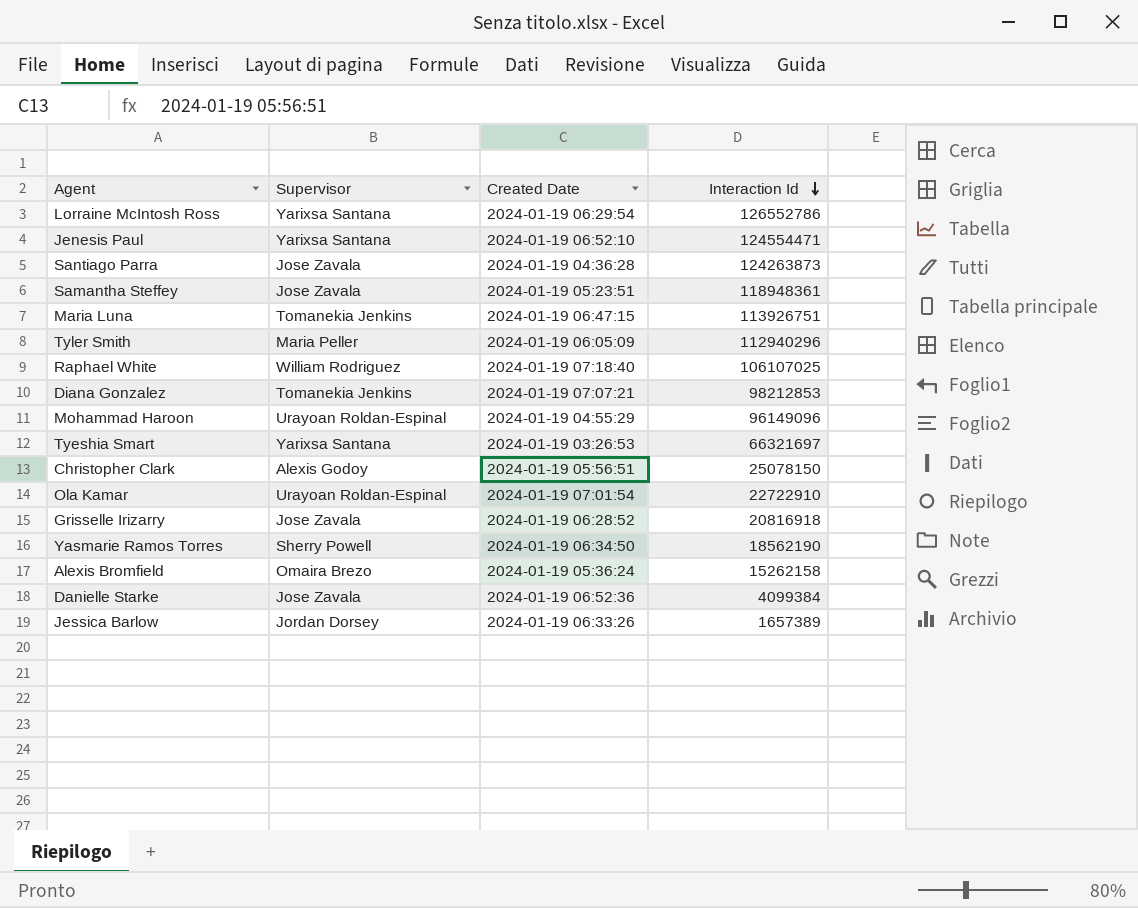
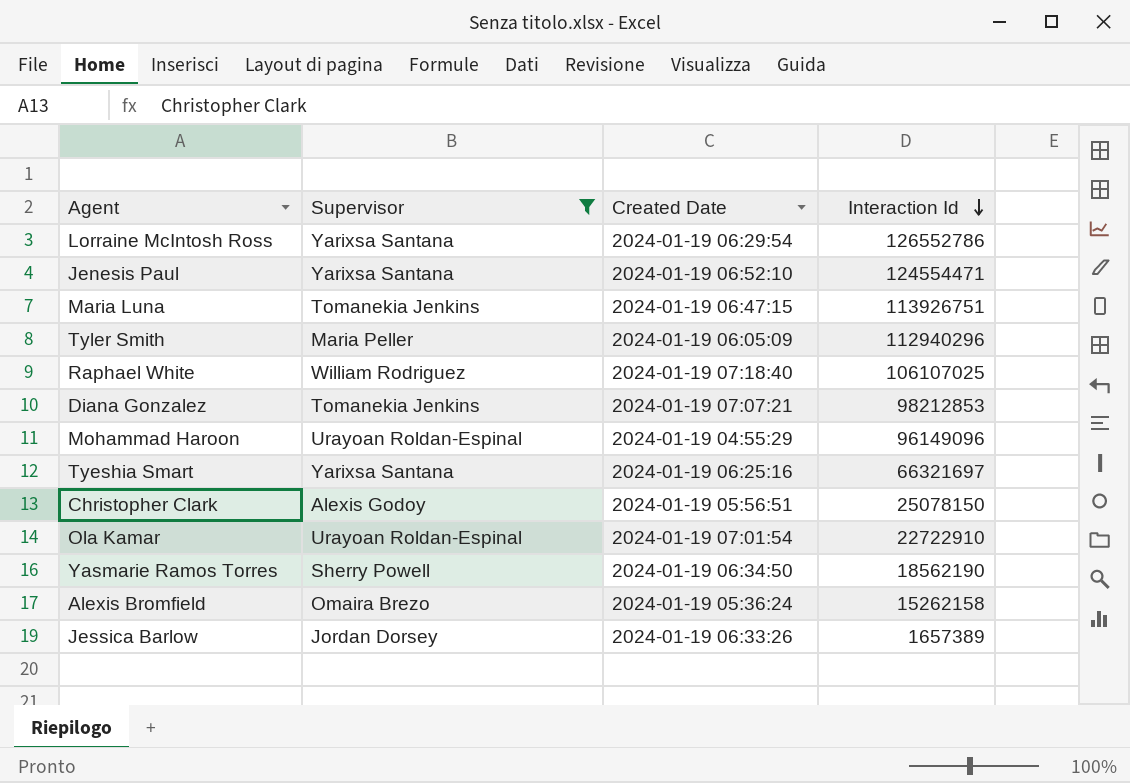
filter: none -> Supervisor != Jose Zavala
Tyeshia Smart | Created Date: 2024-01-19 03:26:53 -> 2024-01-19 06:25:16

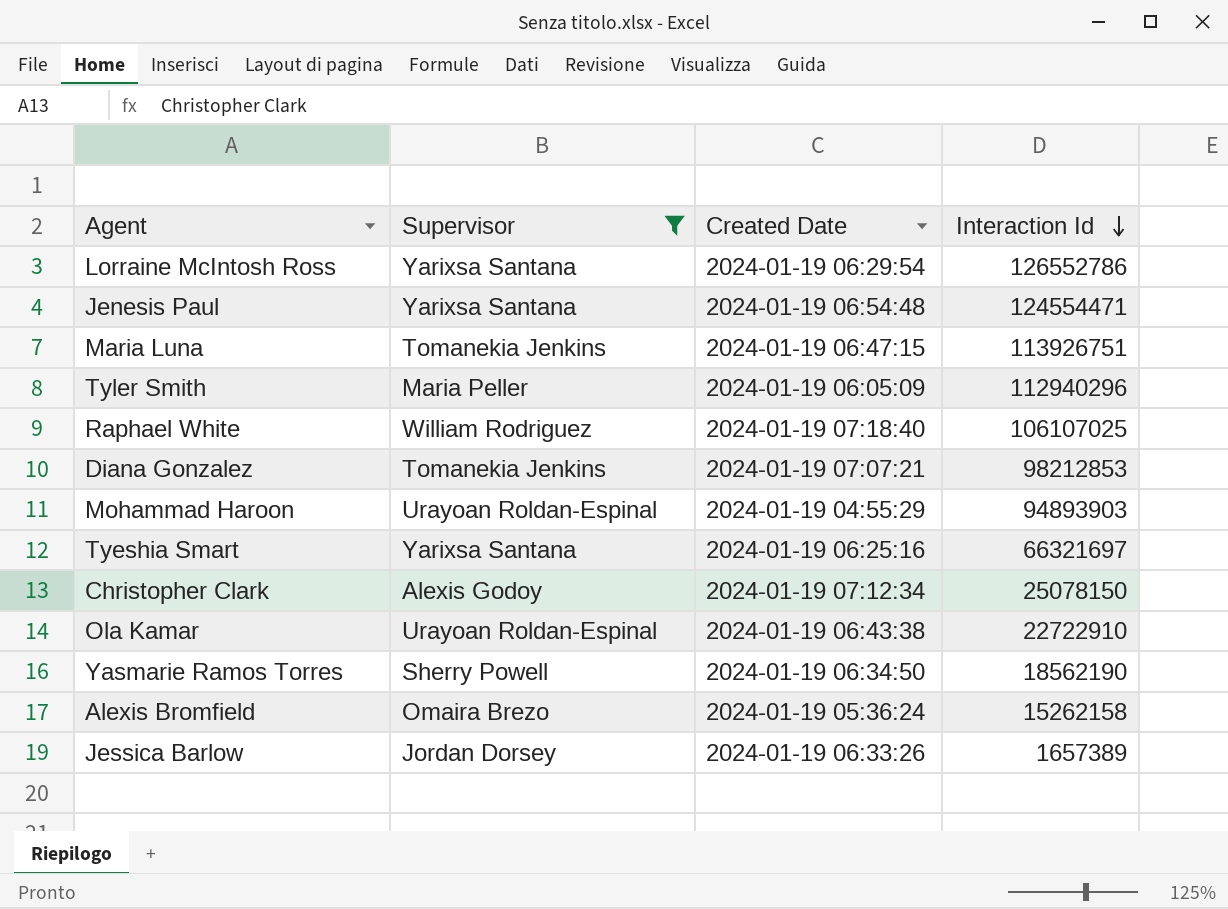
Jenesis Paul | Created Date: 2024-01-19 06:52:10 -> 2024-01-19 06:54:48
Mohammad Haroon | Interaction Id: 96149096 -> 94893903
Christopher Clark | Created Date: 2024-01-19 05:56:51 -> 2024-01-19 07:12:34
Ola Kamar | Created Date: 2024-01-19 07:01:54 -> 2024-01-19 06:43:38

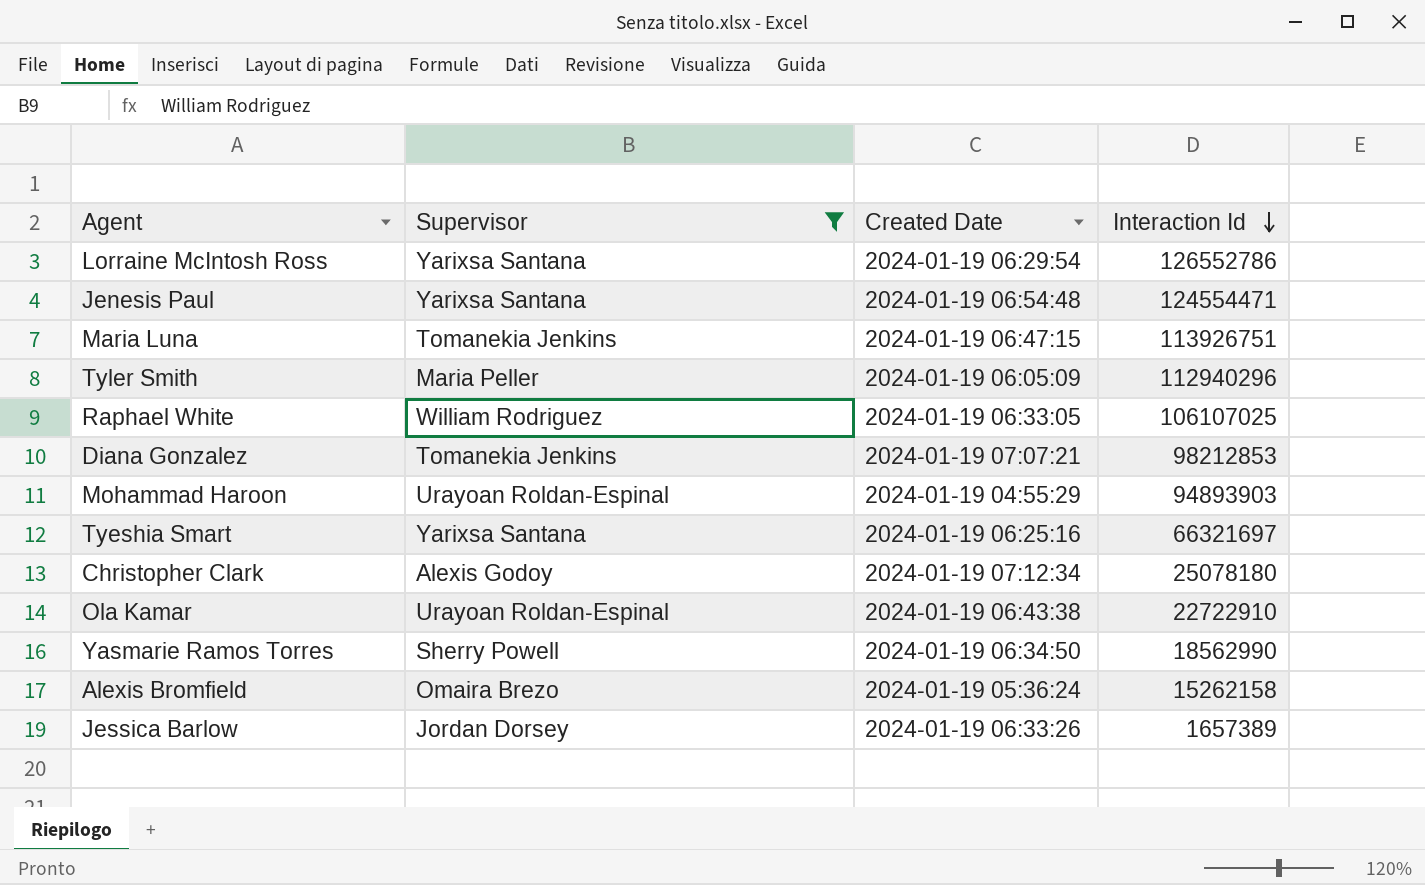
Raphael White | Created Date: 2024-01-19 07:18:40 -> 2024-01-19 06:33:05
Christopher Clark | Interaction Id: 25078150 -> 25078180
Yasmarie Ramos Torres | Interaction Id: 18562190 -> 18562990

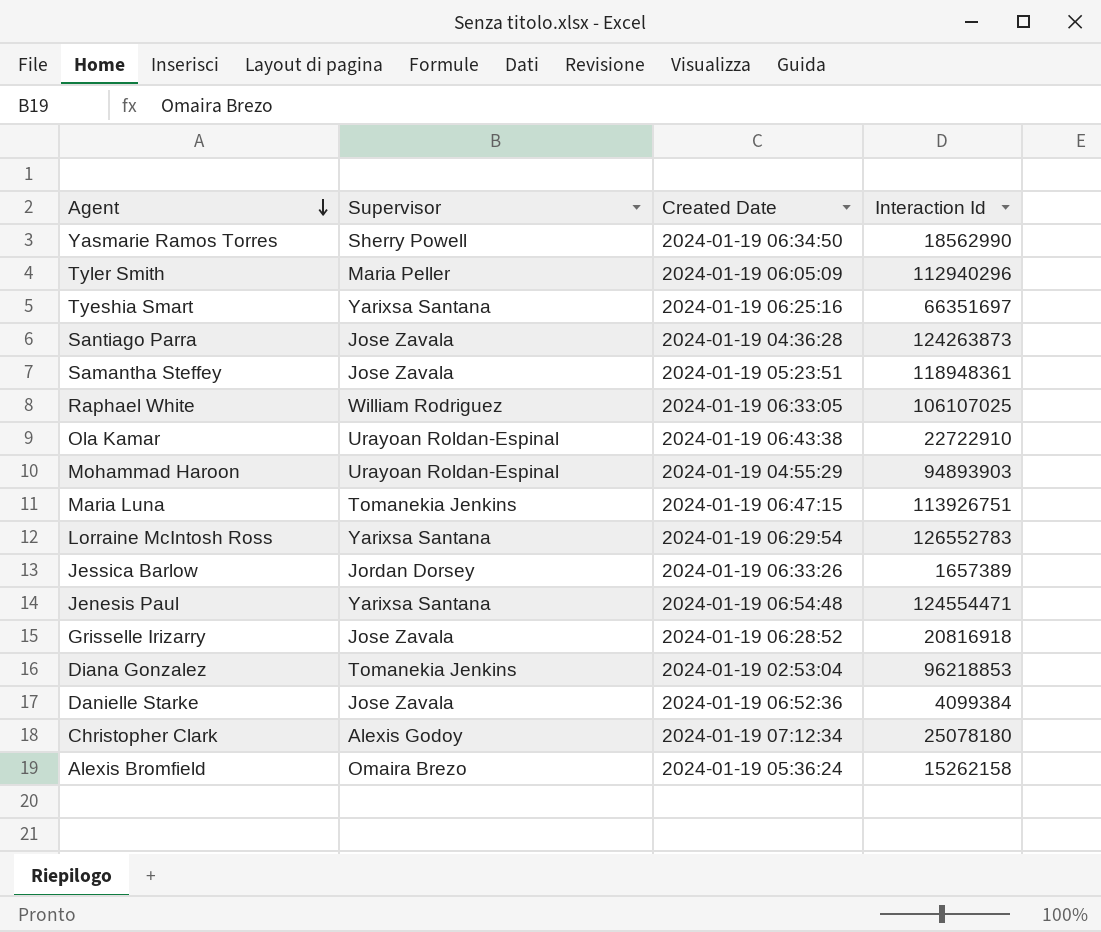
filter: Supervisor != Jose Zavala -> none
row order: Interaction Id descending -> Agent descending
Tyeshia Smart | Interaction Id: 66321697 -> 66351697
Lorraine McIntosh Ross | Interaction Id: 126552786 -> 126552783
Diana Gonzalez | Created Date: 2024-01-19 07:07:21 -> 2024-01-19 02:53:04
Diana Gonzalez | Interaction Id: 98212853 -> 96218853

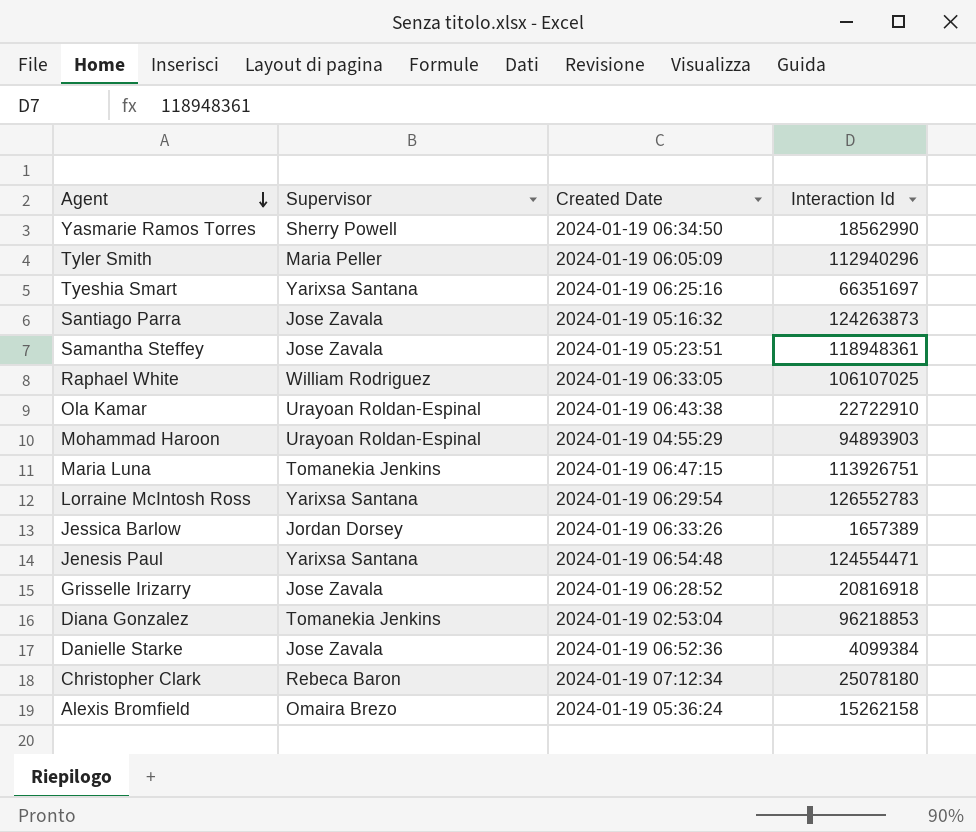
Santiago Parra | Created Date: 2024-01-19 04:36:28 -> 2024-01-19 05:16:32
Christopher Clark | Supervisor: Alexis Godoy -> Rebeca Baron

